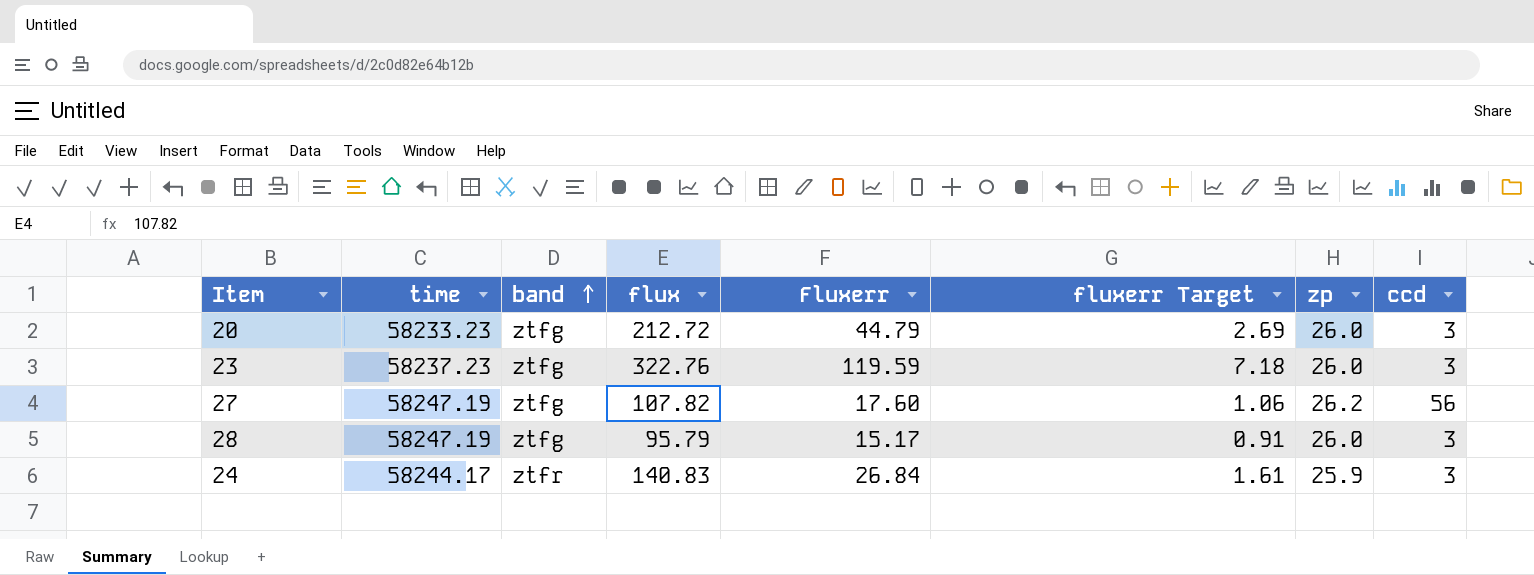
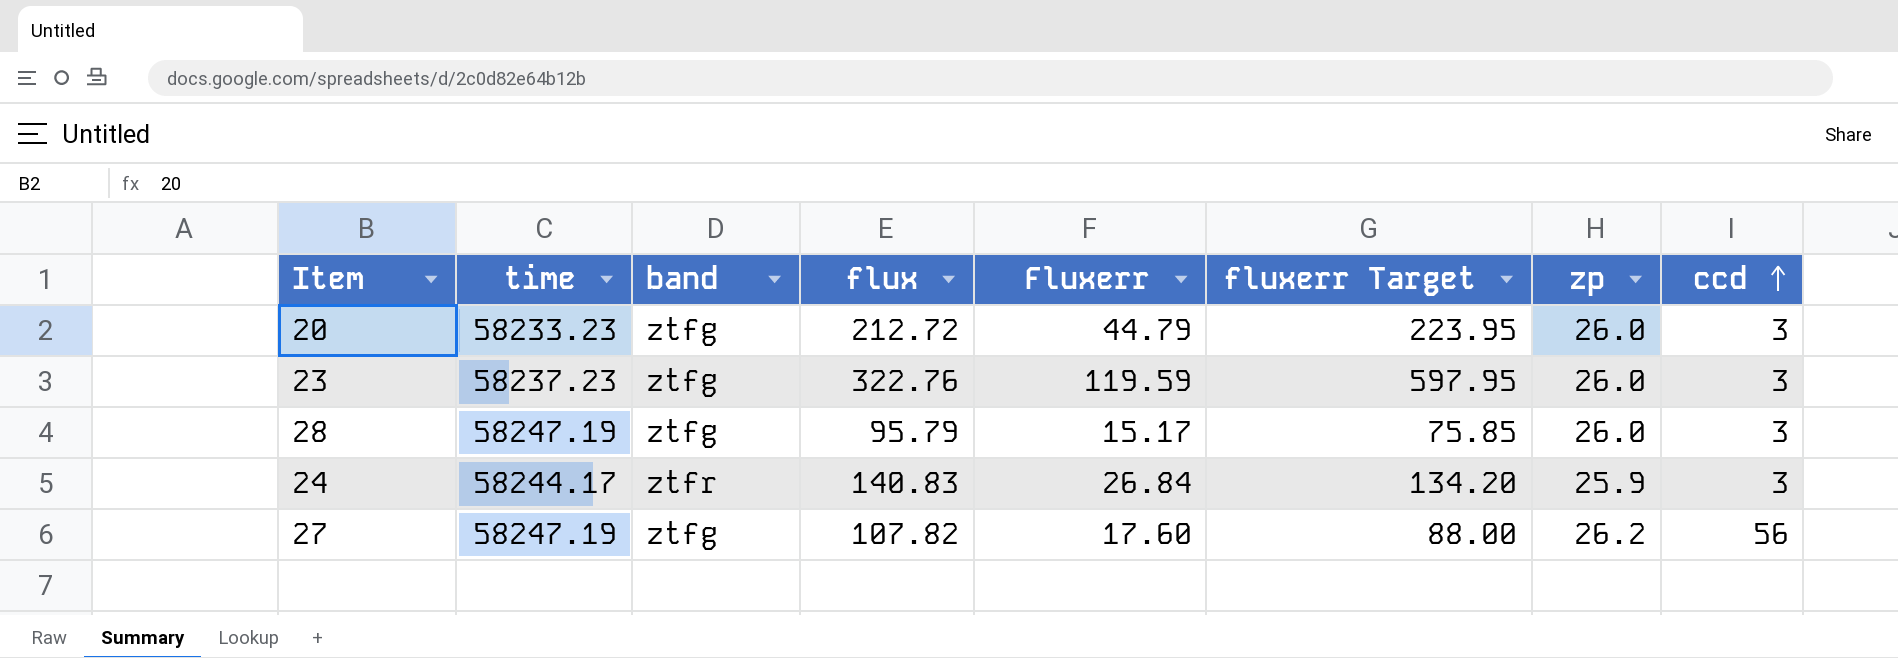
row order: band ascending -> ccd ascending
column fluxerr Target | formula: [Fluxerr] * 0.06 -> [Fluxerr] * 5

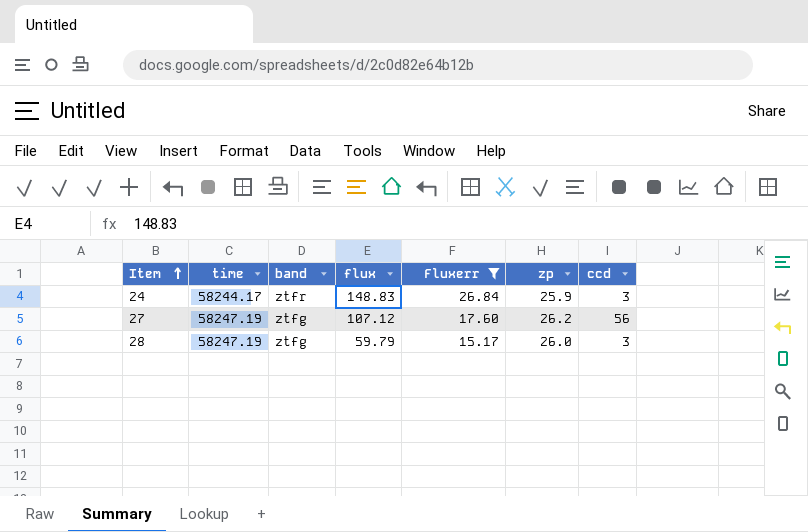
filter: none -> Fluxerr <= 26.84
row order: ccd ascending -> Item ascending
column fluxerr Target | formula: [Fluxerr] * 5 -> none
24 | flux: 140.83 -> 148.83
27 | flux: 107.82 -> 107.12
28 | flux: 95.79 -> 59.79

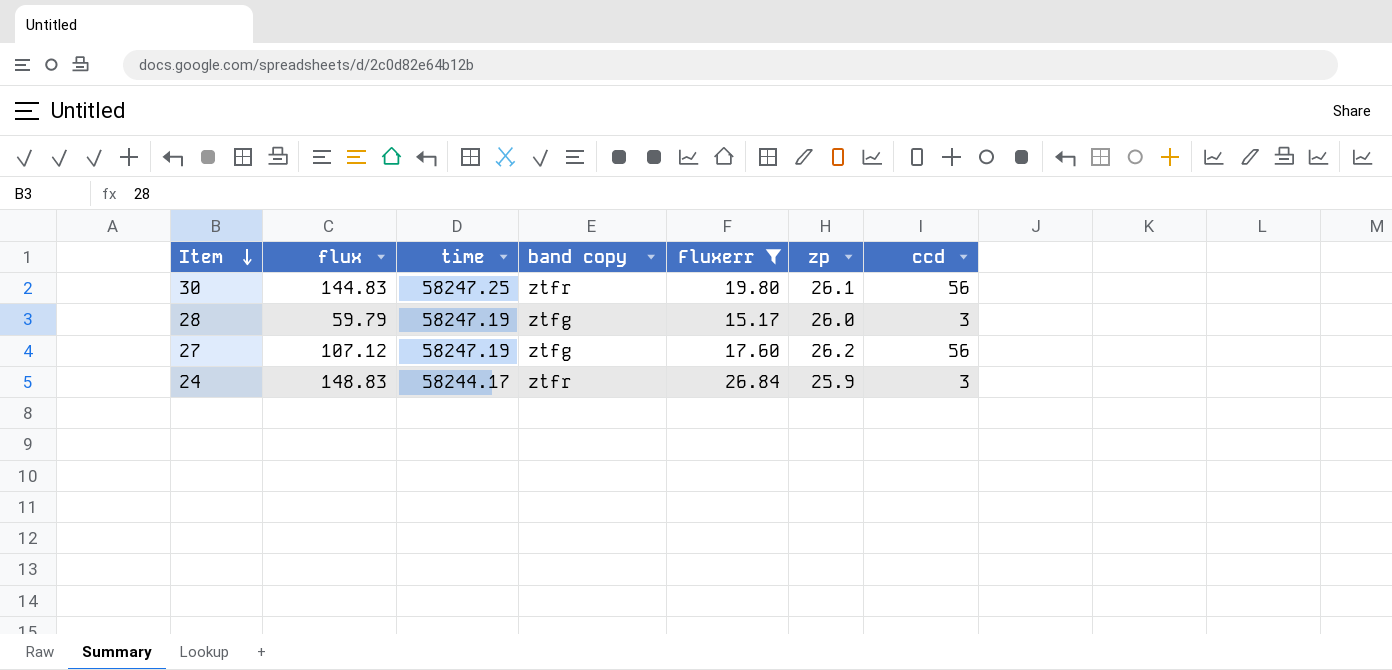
row order: Item ascending -> Item descending
column flux | position: 4 -> 2
column name: band -> band copy
row 30: none -> 144.83 | 58247.25 | ztfr | 19.80 | 26.1 | 56

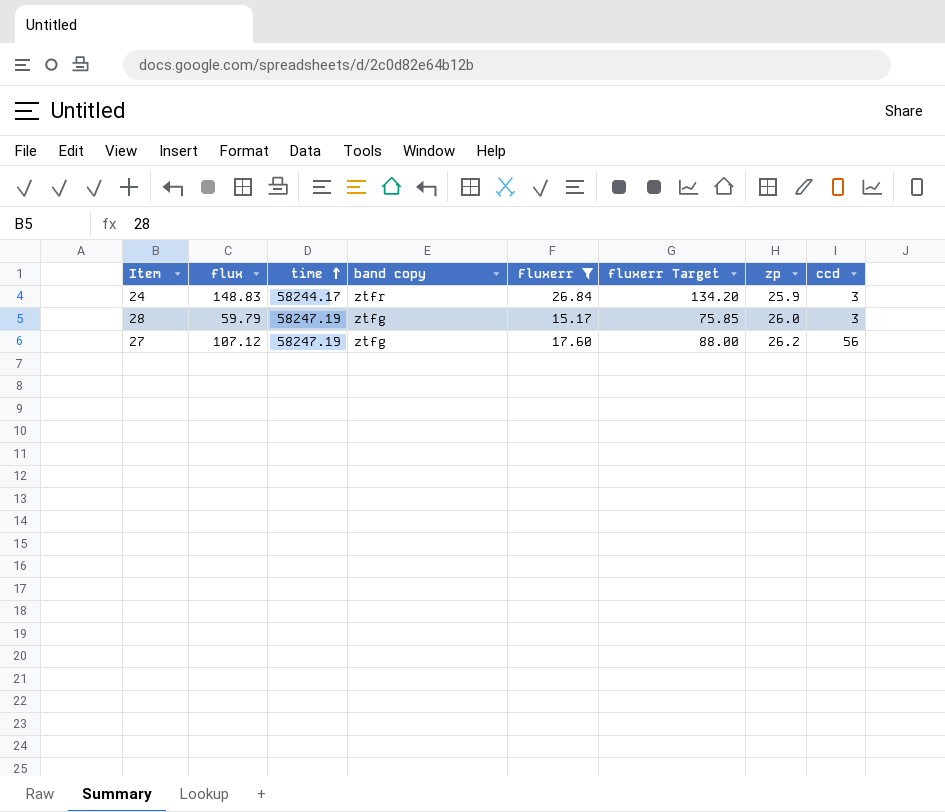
row order: Item descending -> time ascending
column fluxerr Target | formula: none -> [Fluxerr] * 5
row 30: 144.83 | 58247.25 | ztfr | 19.80 | 26.1 | 56 -> none

